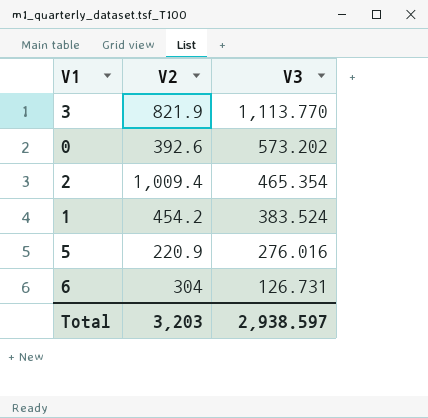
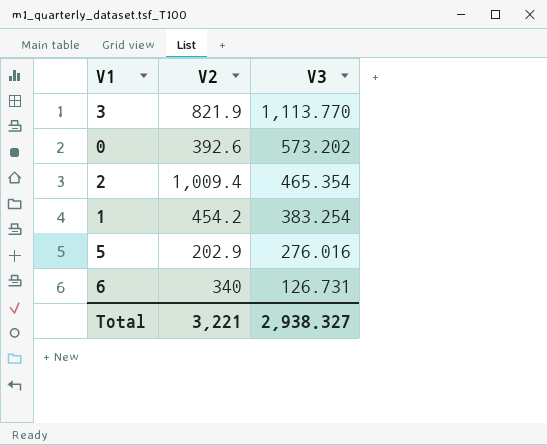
1 | V3: 383.524 -> 383.254
5 | V2: 220.9 -> 202.9
6 | V2: 304 -> 340
Total | V2: 3,203 -> 3,221
Total | V3: 2,938.597 -> 2,938.327

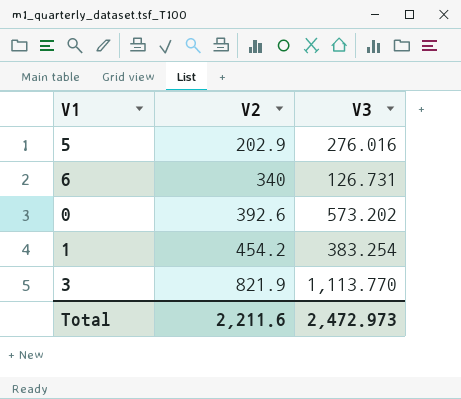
row order: V3 descending -> V2 ascending
row 2: 1,009.4 | 465.354 -> none
Total | V2: 3,221 -> 2,211.6
Total | V3: 2,938.327 -> 2,472.973

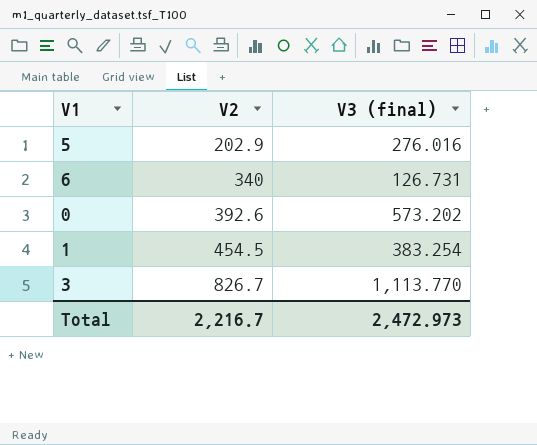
column name: V3 -> V3 (final)
1 | V2: 454.2 -> 454.5
3 | V2: 821.9 -> 826.7
Total | V2: 2,211.6 -> 2,216.7

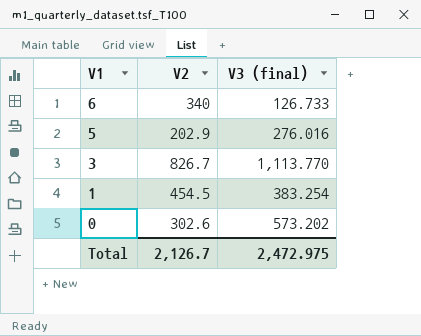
row order: V2 ascending -> V1 descending
6 | V3 (final): 126.731 -> 126.733
0 | V2: 392.6 -> 302.6
Total | V2: 2,216.7 -> 2,126.7
Total | V3 (final): 2,472.973 -> 2,472.975

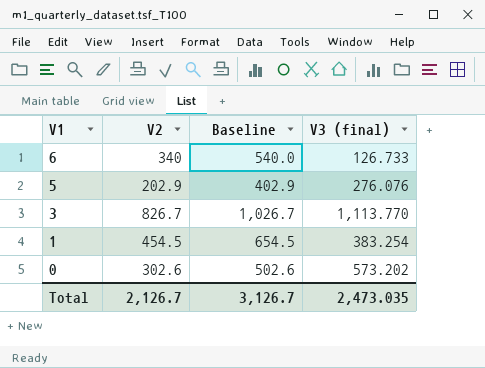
column Baseline | formula: none -> [V2] + 200
5 | V3 (final): 276.016 -> 276.076
Total | V3 (final): 2,472.975 -> 2,473.035

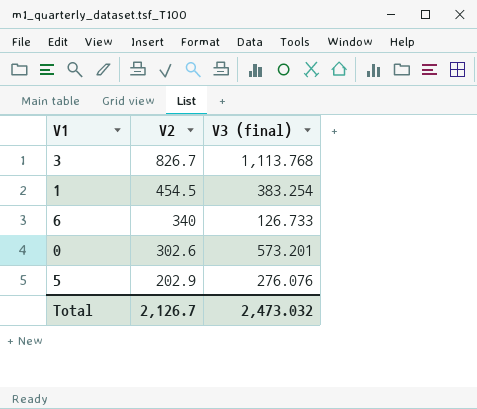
row order: V1 descending -> V2 descending
column Baseline | formula: [V2] + 200 -> none
3 | V3 (final): 1,113.770 -> 1,113.768
0 | V3 (final): 573.202 -> 573.201
Total | V3 (final): 2,473.035 -> 2,473.032

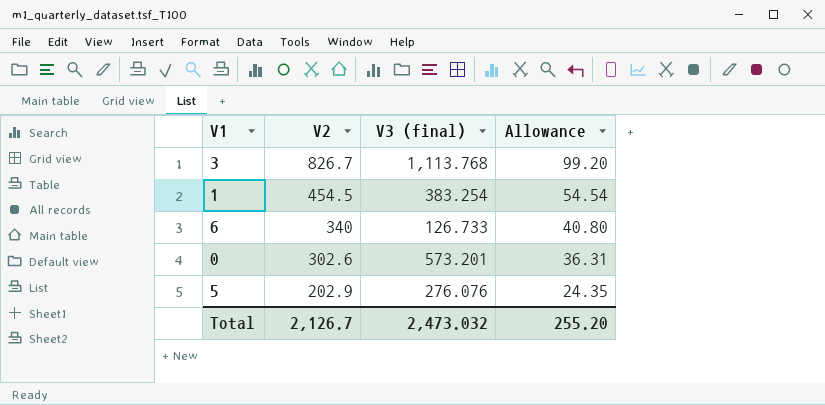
column Allowance | formula: none -> [V2] * 0.12

